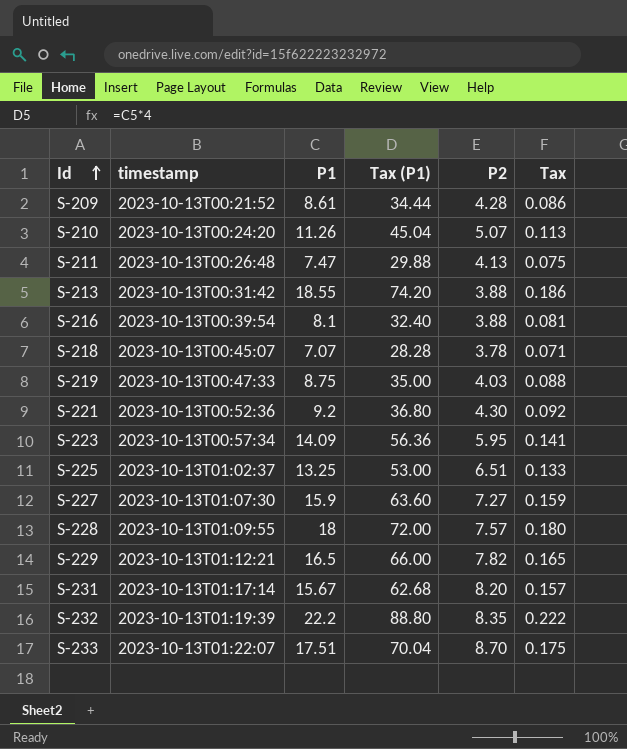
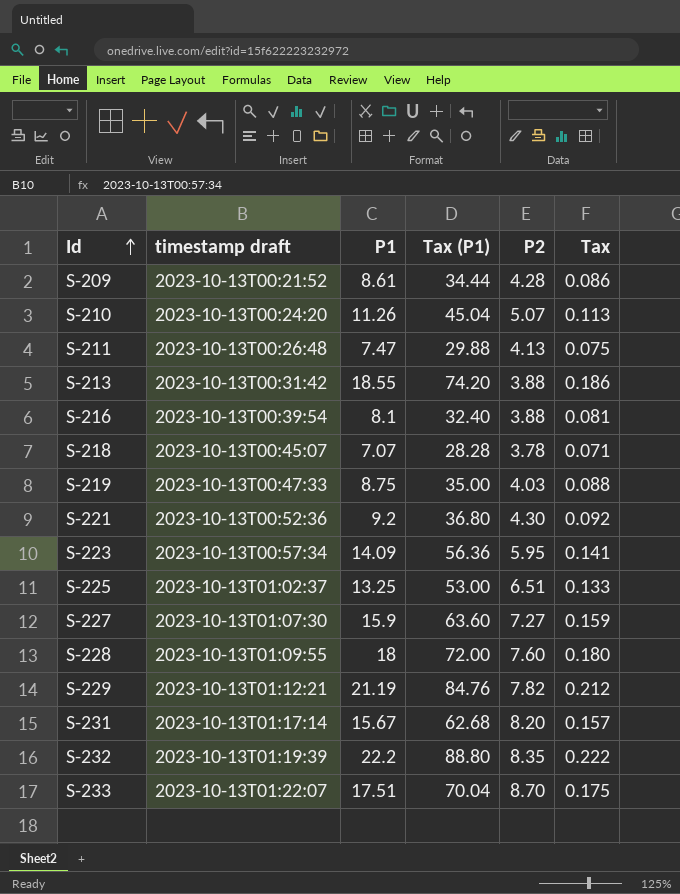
column name: timestamp -> timestamp draft
S-228 | P2: 7.57 -> 7.60
S-229 | P1: 16.5 -> 21.19
S-229 | Tax (P1): 66.00 -> 84.76
S-229 | Tax: 0.165 -> 0.212

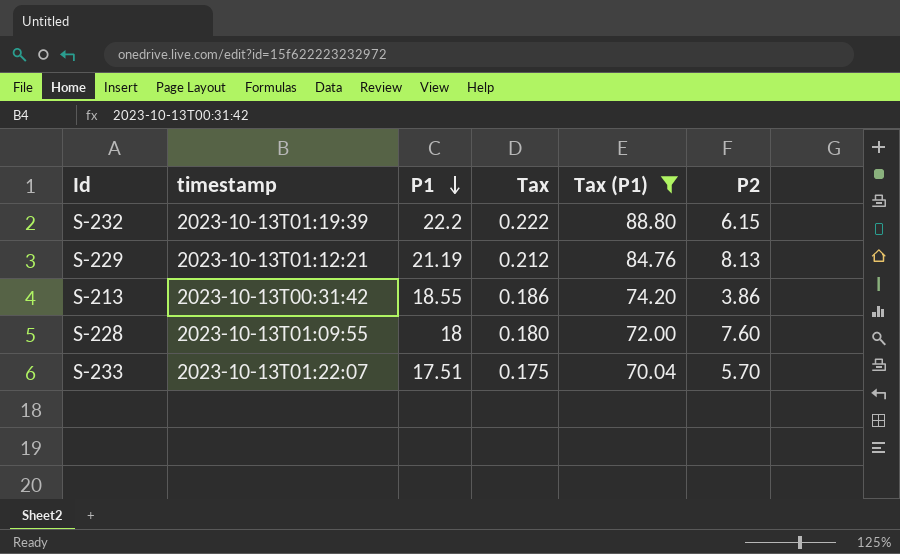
filter: none -> Tax (P1) >= 70.04
row order: Id ascending -> P1 descending
column name: timestamp draft -> timestamp
column Tax | position: 6 -> 4
S-232 | P2: 8.35 -> 6.15
S-229 | P2: 7.82 -> 8.13
S-213 | P2: 3.88 -> 3.86
S-233 | P2: 8.70 -> 5.70

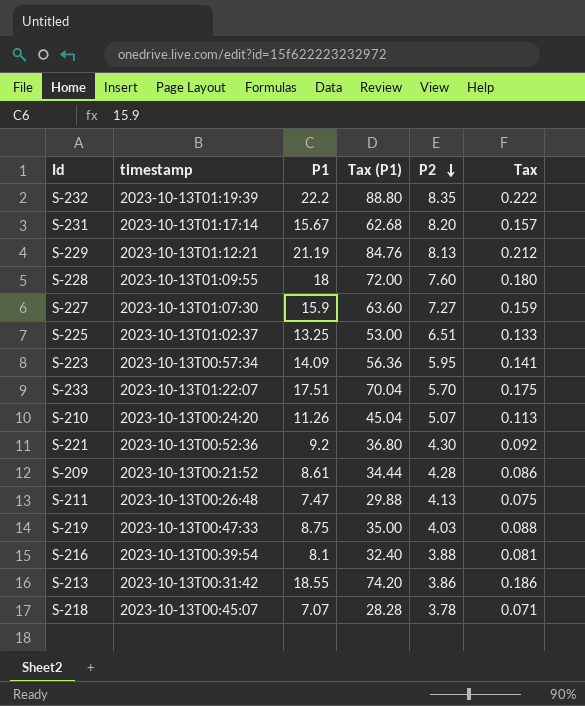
filter: Tax (P1) >= 70.04 -> none
row order: P1 descending -> P2 descending
column Tax | position: 4 -> 6
S-232 | P2: 6.15 -> 8.35

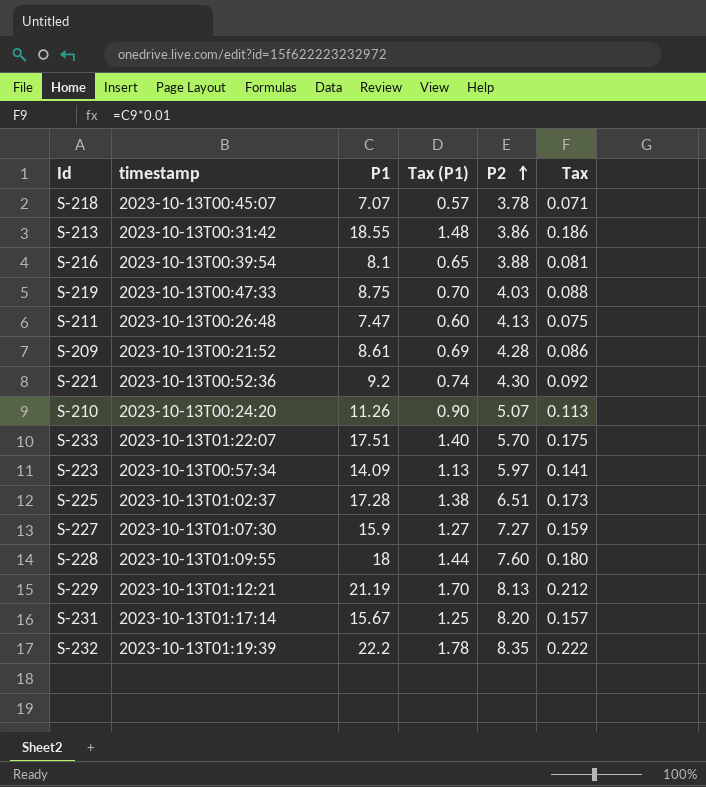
row order: P2 descending -> P2 ascending
column Tax (P1) | formula: [P1] * 4 -> [P1] * 0.08
S-223 | P2: 5.95 -> 5.97
S-225 | P1: 13.25 -> 17.28
S-225 | Tax: 0.133 -> 0.173

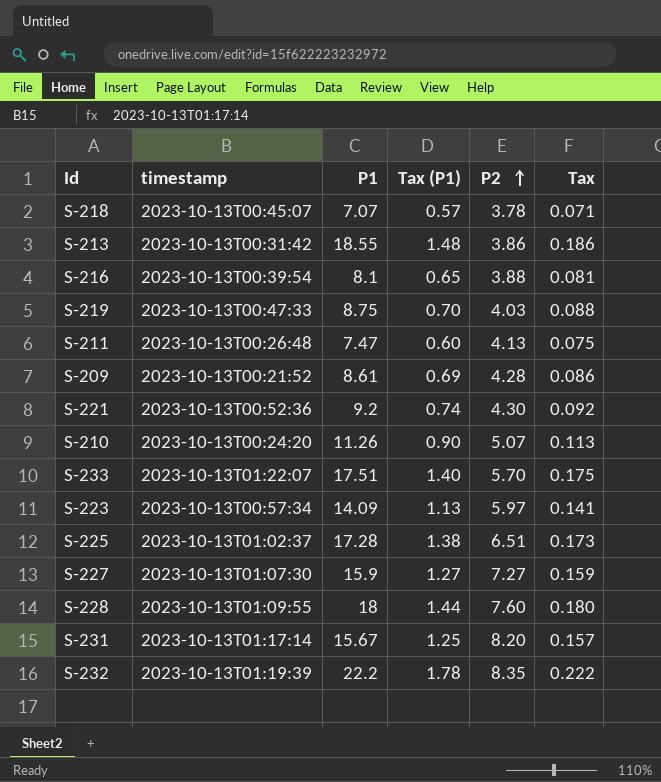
row S-229: 2023-10-13T01:12:21 | 21.19 | 1.70 | 8.13 | 0.212 -> none

